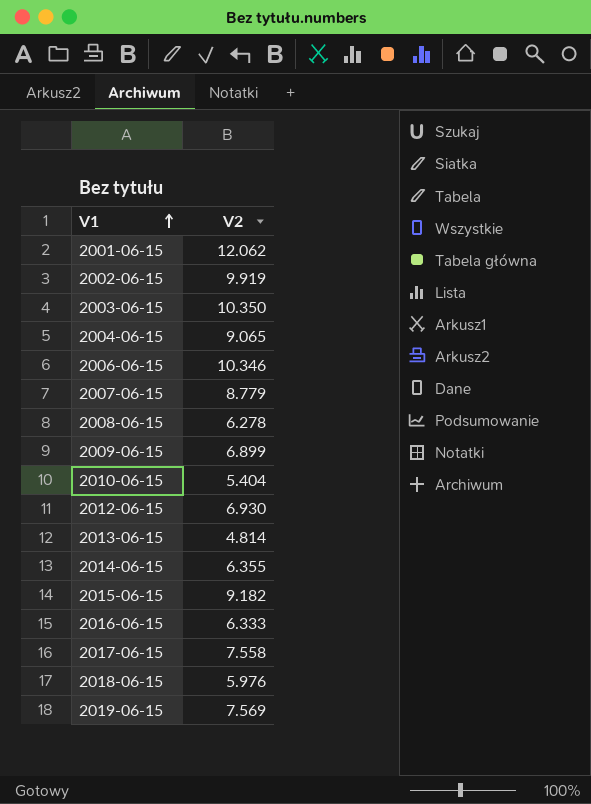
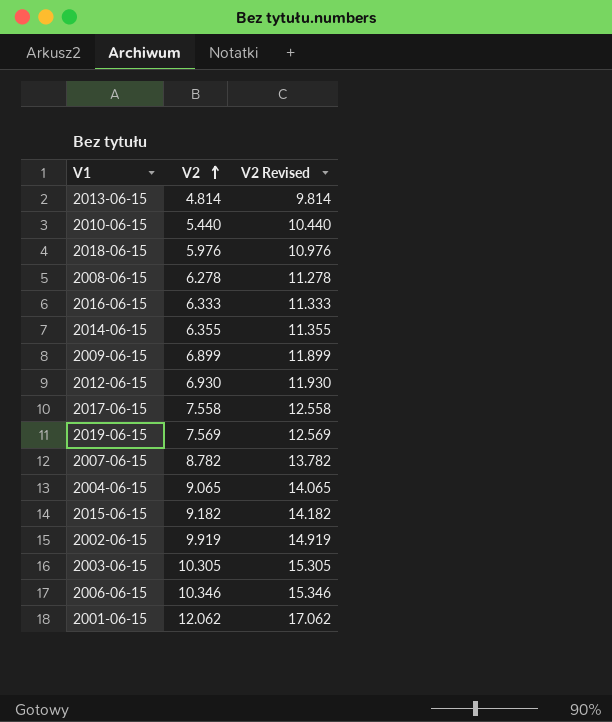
row order: V1 ascending -> V2 ascending
column V2 Revised | formula: none -> [V2] + 5
2010-06-15 | V2: 5.404 -> 5.440
2007-06-15 | V2: 8.779 -> 8.782
2003-06-15 | V2: 10.350 -> 10.305

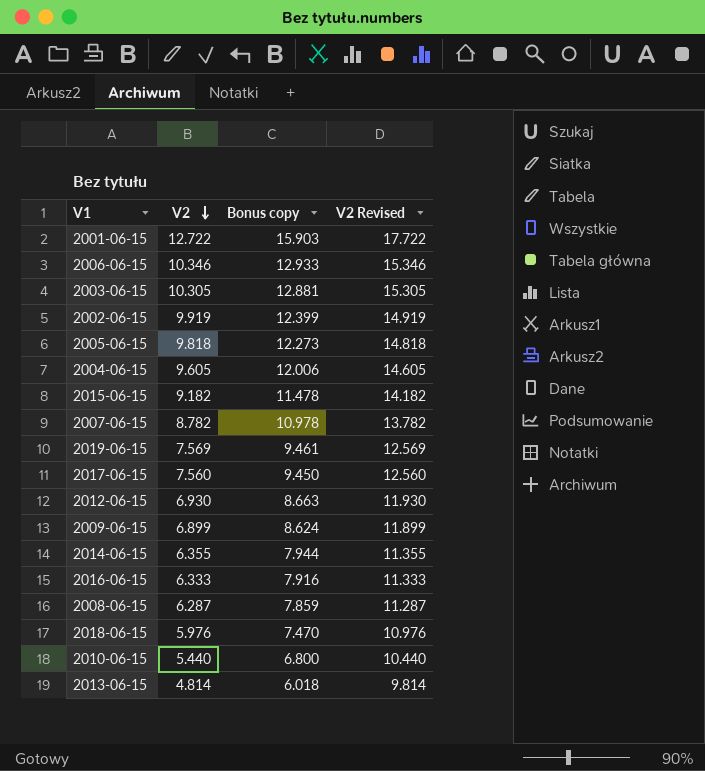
row order: V2 ascending -> V2 descending
column Bonus copy | formula: none -> [V2] * 1.25
2001-06-15 | V2: 12.062 -> 12.722
2001-06-15 | V2 Revised: 17.062 -> 17.722
row 2005-06-15: none -> 9.818 | 12.273 | 14.818
2004-06-15 | V2: 9.065 -> 9.605
2004-06-15 | V2 Revised: 14.065 -> 14.605
2017-06-15 | V2: 7.558 -> 7.560
2017-06-15 | V2 Revised: 12.558 -> 12.560
2008-06-15 | V2: 6.278 -> 6.287
2008-06-15 | V2 Revised: 11.278 -> 11.287

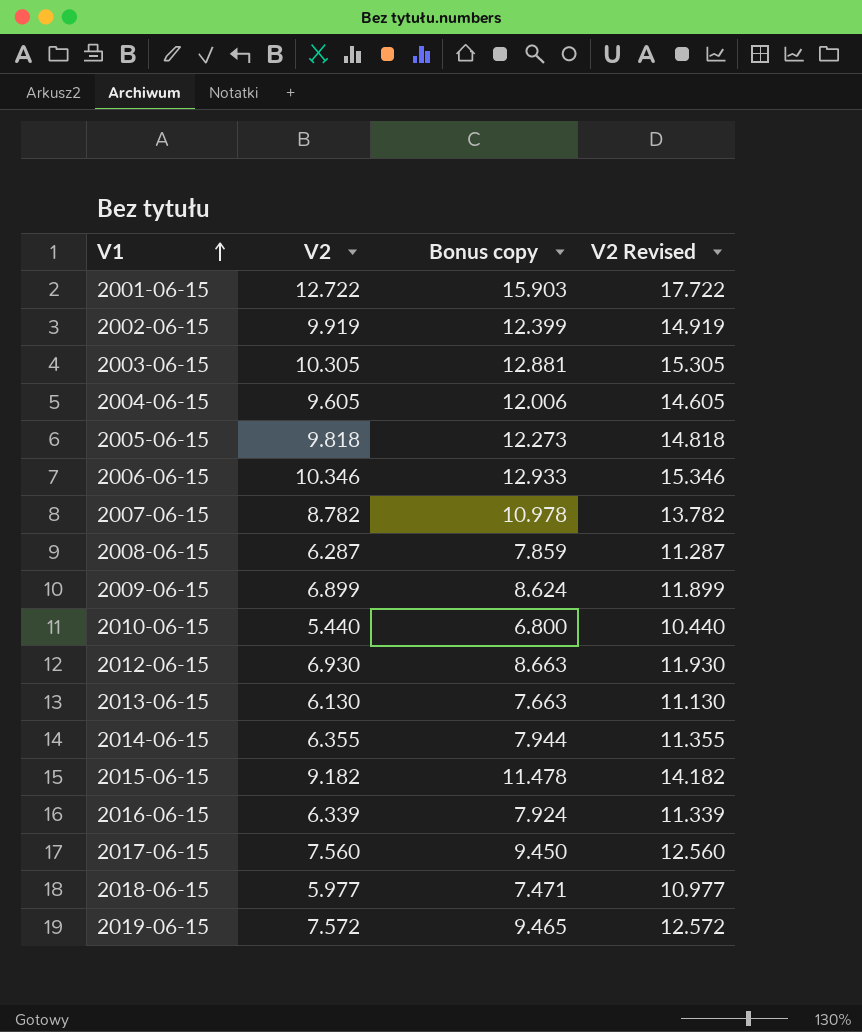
row order: V2 descending -> V1 ascending
2013-06-15 | V2: 4.814 -> 6.130
2013-06-15 | Bonus copy: 6.018 -> 7.663
2013-06-15 | V2 Revised: 9.814 -> 11.130
2016-06-15 | V2: 6.333 -> 6.339
2016-06-15 | Bonus copy: 7.916 -> 7.924
2016-06-15 | V2 Revised: 11.333 -> 11.339
2018-06-15 | V2: 5.976 -> 5.977
2018-06-15 | Bonus copy: 7.470 -> 7.471
2018-06-15 | V2 Revised: 10.976 -> 10.977
2019-06-15 | V2: 7.569 -> 7.572
2019-06-15 | Bonus copy: 9.461 -> 9.465
2019-06-15 | V2 Revised: 12.569 -> 12.572

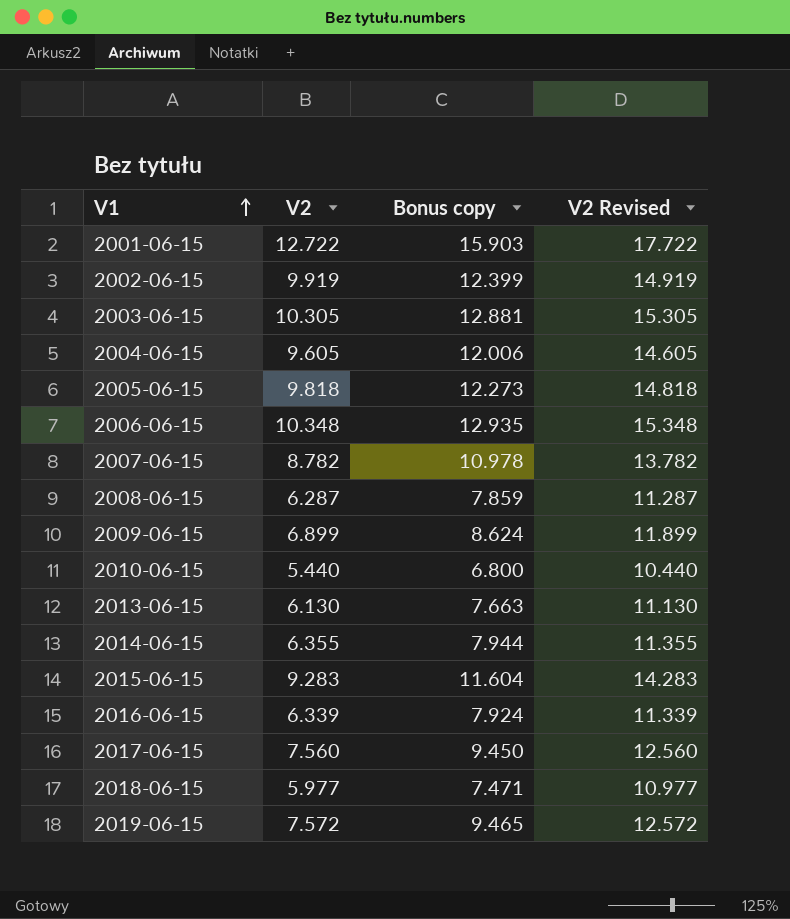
row 2012-06-15: 6.930 | 8.663 | 11.930 -> none
2006-06-15 | V2: 10.346 -> 10.348
2006-06-15 | Bonus copy: 12.933 -> 12.935
2006-06-15 | V2 Revised: 15.346 -> 15.348
2015-06-15 | V2: 9.182 -> 9.283
2015-06-15 | Bonus copy: 11.478 -> 11.604
2015-06-15 | V2 Revised: 14.182 -> 14.283

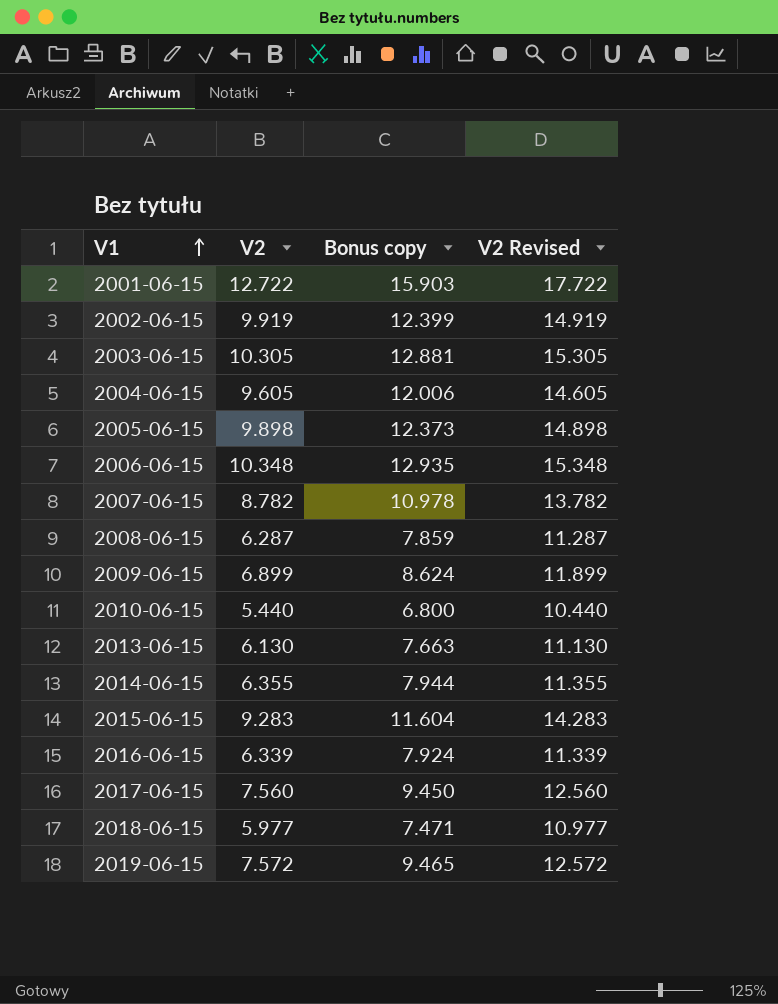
2005-06-15 | V2: 9.818 -> 9.898
2005-06-15 | Bonus copy: 12.273 -> 12.373
2005-06-15 | V2 Revised: 14.818 -> 14.898

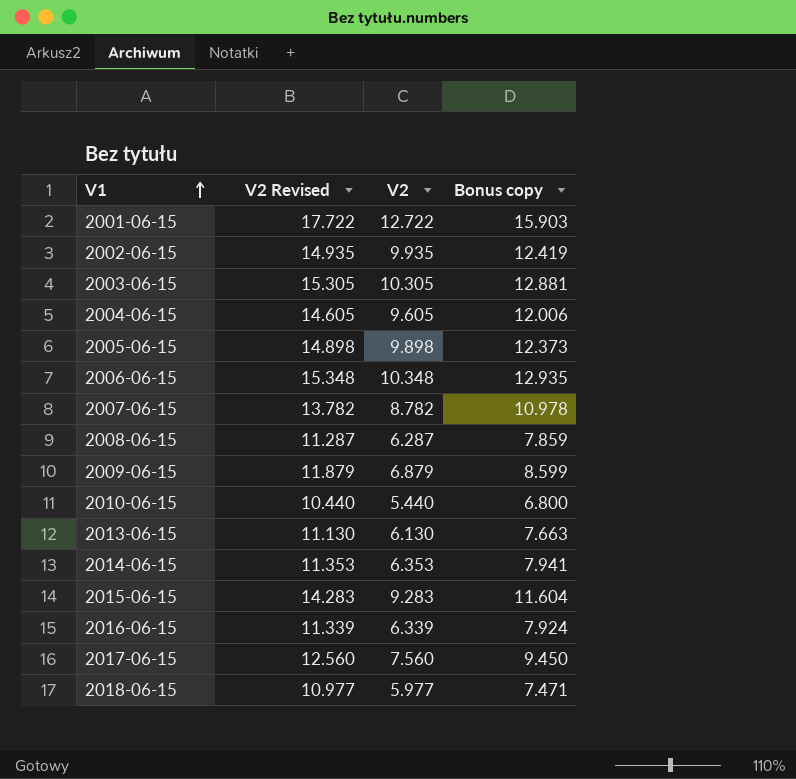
column V2 Revised | position: 4 -> 2
row 2019-06-15: 7.572 | 9.465 | 12.572 -> none
2002-06-15 | V2 Revised: 14.919 -> 14.935
2002-06-15 | V2: 9.919 -> 9.935
2002-06-15 | Bonus copy: 12.399 -> 12.419
2009-06-15 | V2 Revised: 11.899 -> 11.879
2009-06-15 | V2: 6.899 -> 6.879
2009-06-15 | Bonus copy: 8.624 -> 8.599
2014-06-15 | V2 Revised: 11.355 -> 11.353
2014-06-15 | V2: 6.355 -> 6.353
2014-06-15 | Bonus copy: 7.944 -> 7.941

